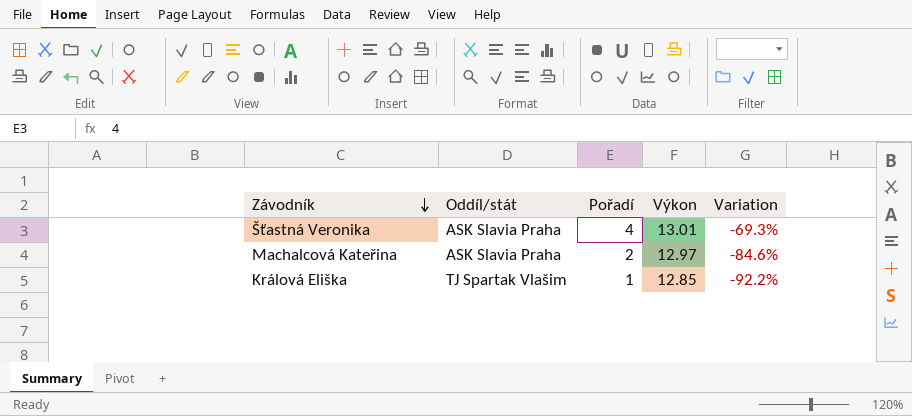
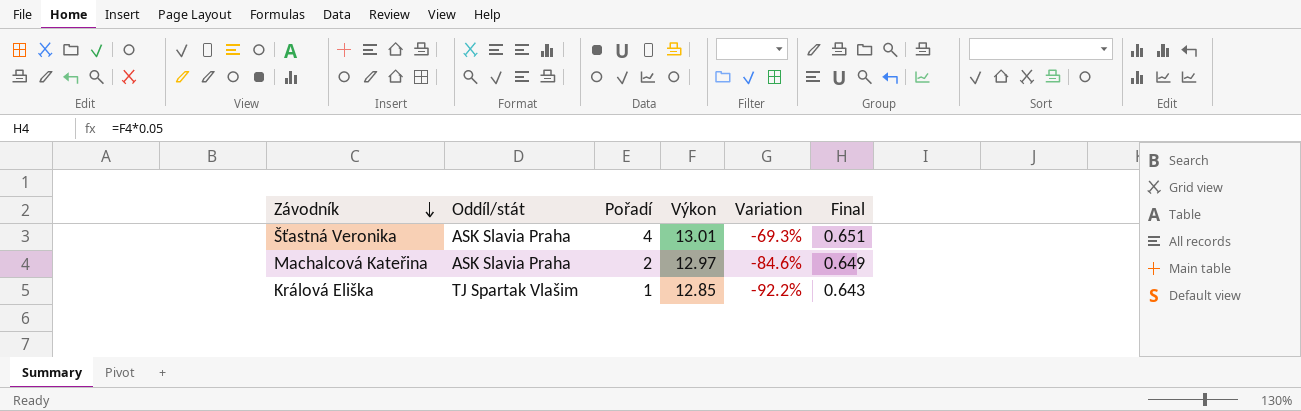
column Final | formula: none -> [Výkon] * 0.05

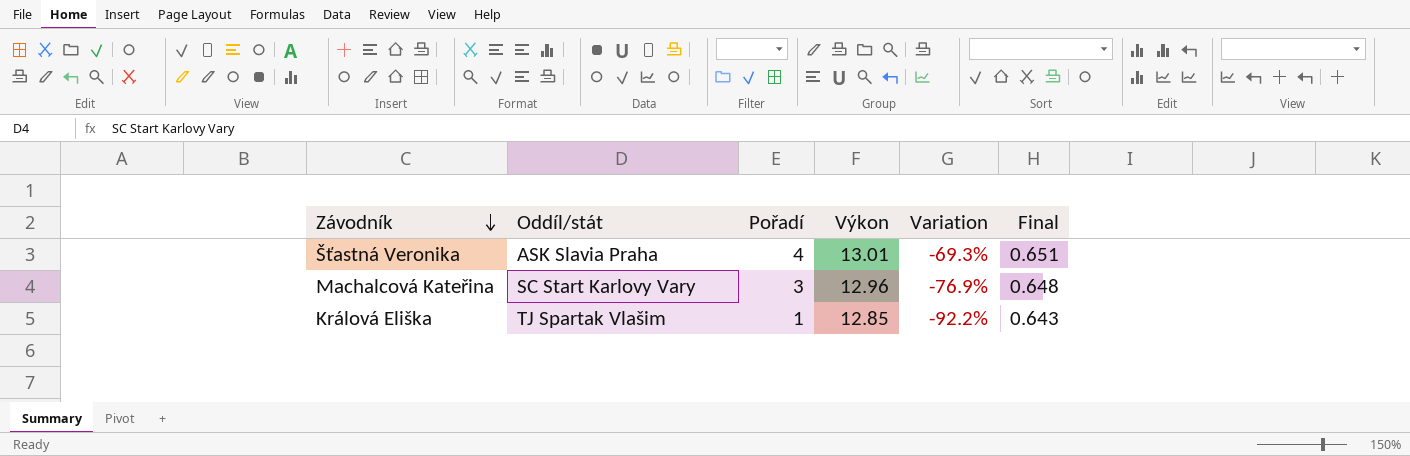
Machalcová Kateřina | Oddíl/stát: ASK Slavia Praha -> SC Start Karlovy Vary
Machalcová Kateřina | Pořadí: 2 -> 3
Machalcová Kateřina | Výkon: 12.97 -> 12.96
Machalcová Kateřina | Variation: -84.6% -> -76.9%
Machalcová Kateřina | Final: 0.649 -> 0.648

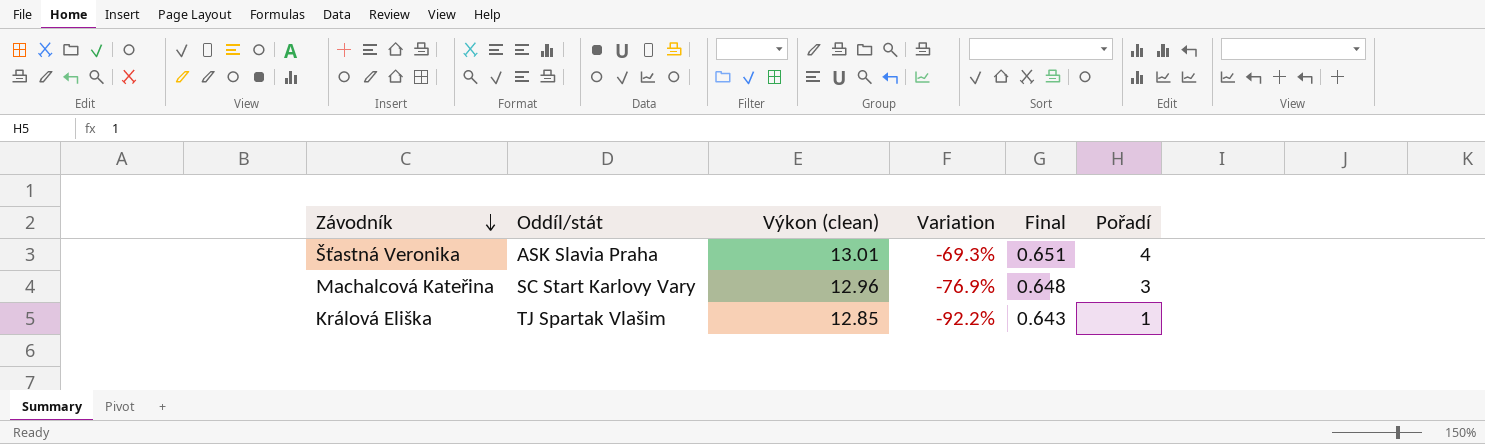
column name: Výkon -> Výkon (clean)
column Pořadí | position: 3 -> 6

